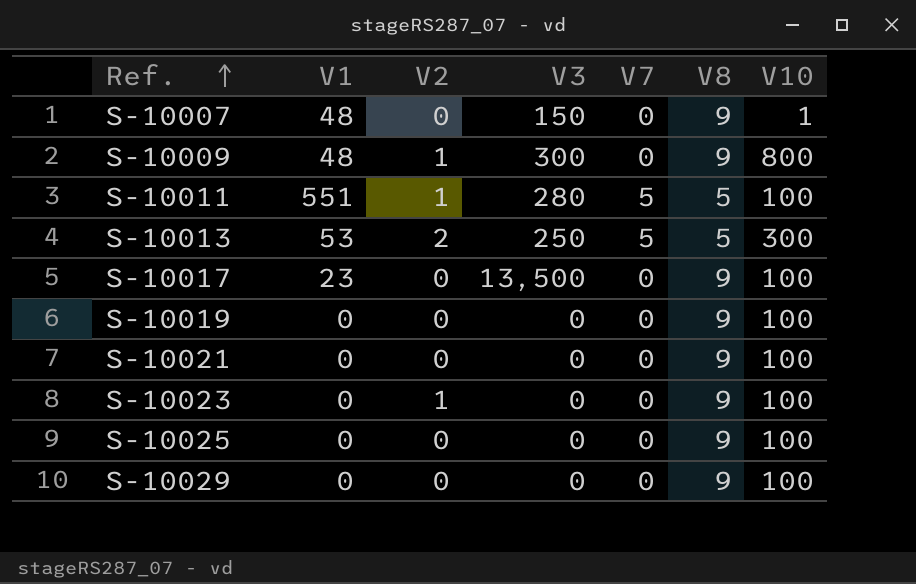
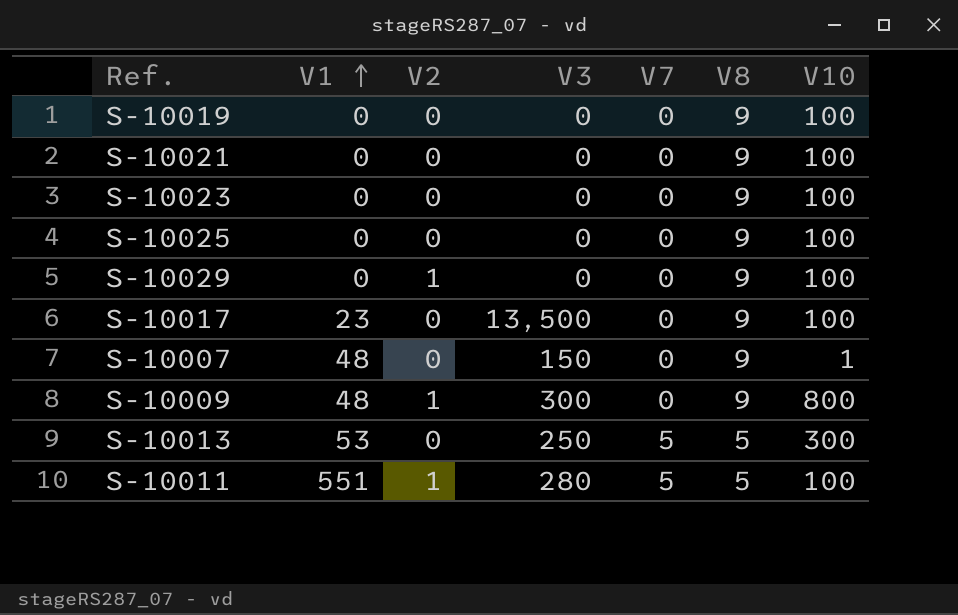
row order: Ref. ascending -> V1 ascending
S-10023 | V2: 1 -> 0
S-10029 | V2: 0 -> 1
S-10013 | V2: 2 -> 0

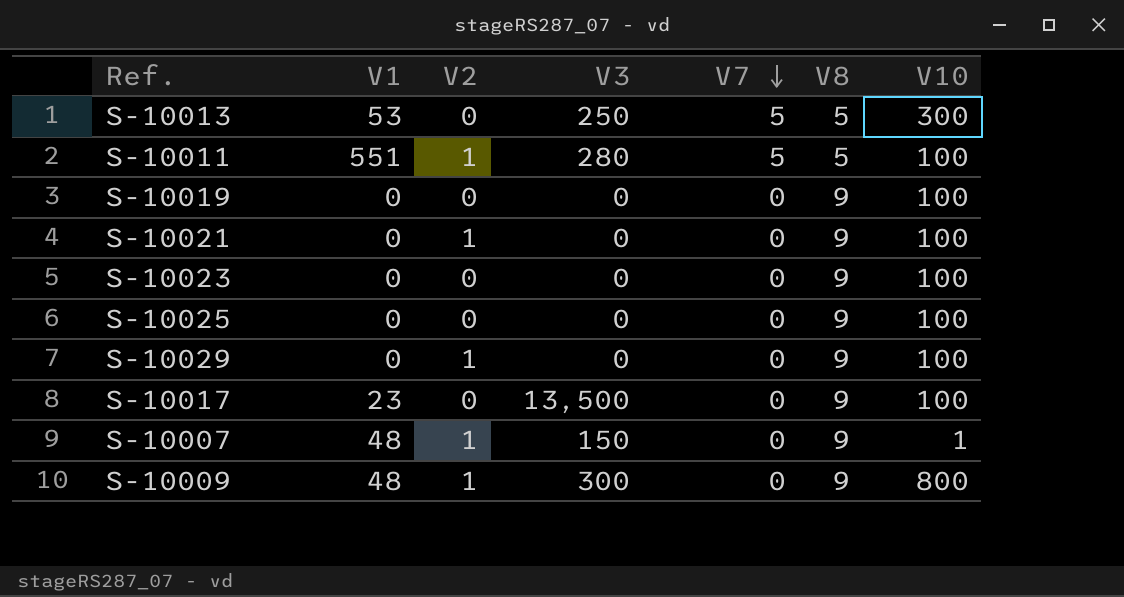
row order: V1 ascending -> V7 descending
S-10021 | V2: 0 -> 1
S-10007 | V2: 0 -> 1

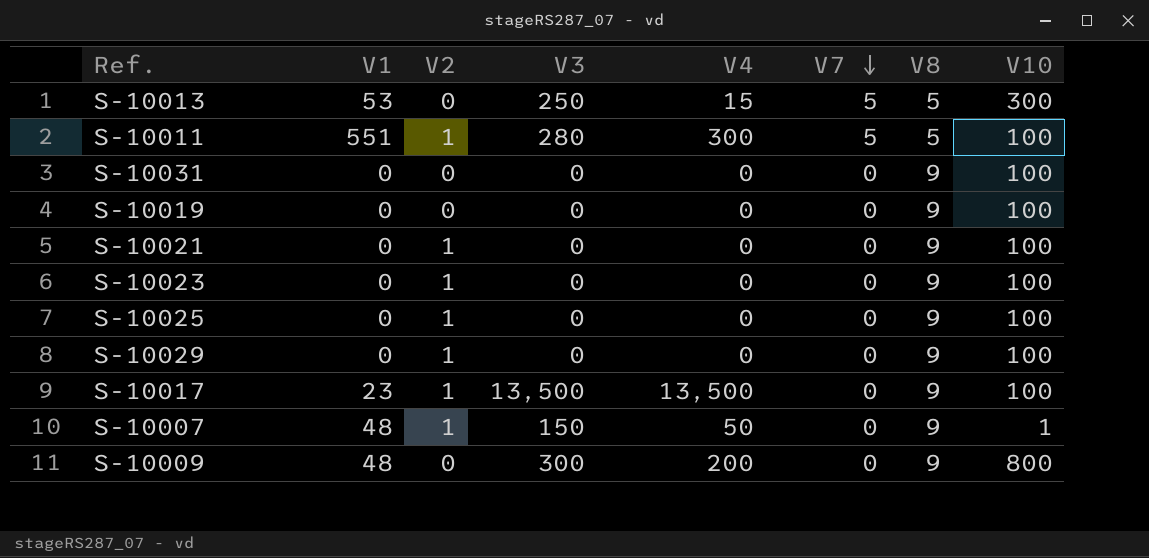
column V4 | position: none -> 5
row S-10031: none -> 0 | 0 | 0 | 0 | 0 | 9 | 100
S-10023 | V2: 0 -> 1
S-10025 | V2: 0 -> 1
S-10017 | V2: 0 -> 1
S-10009 | V2: 1 -> 0

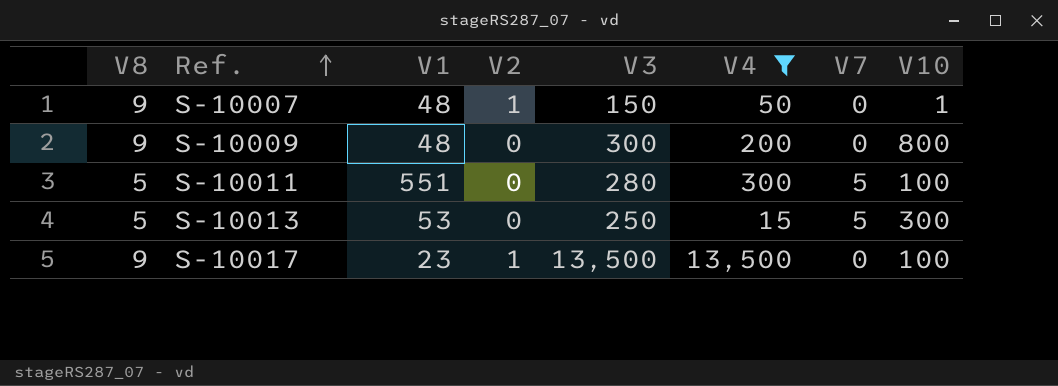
filter: none -> V4 != 0
row order: V7 descending -> Ref. ascending
column V8 | position: 7 -> 1
S-10011 | V2: 1 -> 0

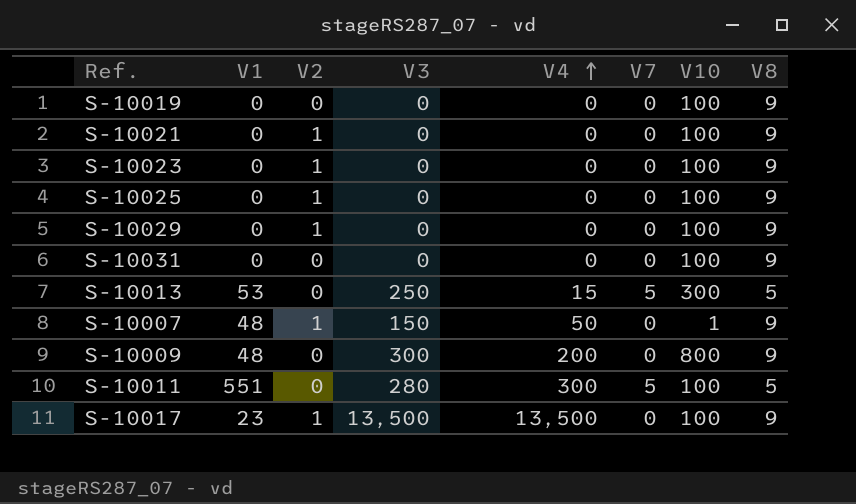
filter: V4 != 0 -> none
row order: Ref. ascending -> V4 ascending
column V8 | position: 1 -> 8

